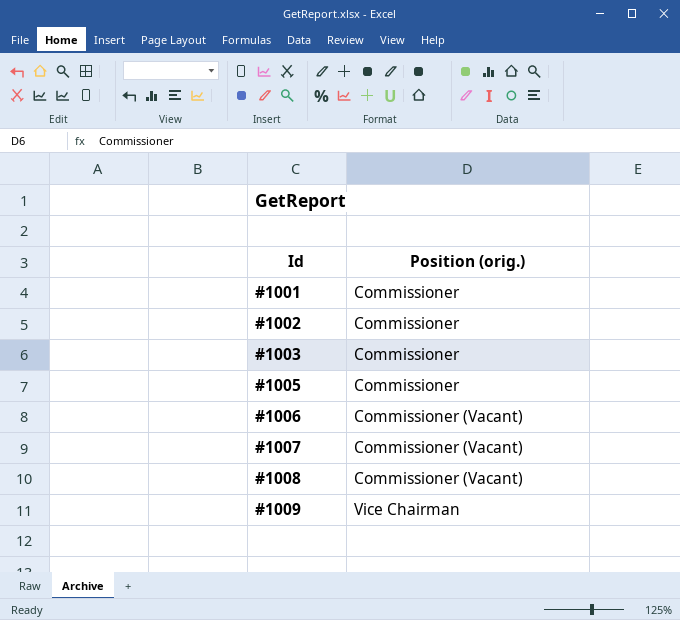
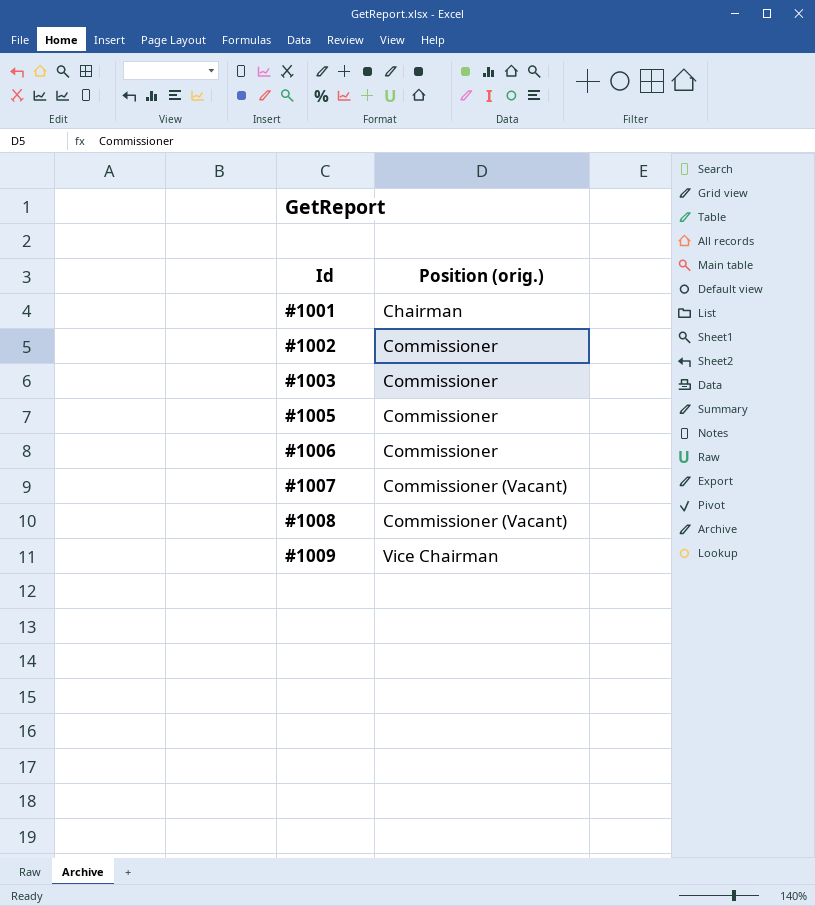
#1001 | Position (orig.): Commissioner -> Chairman
#1006 | Position (orig.): Commissioner (Vacant) -> Commissioner

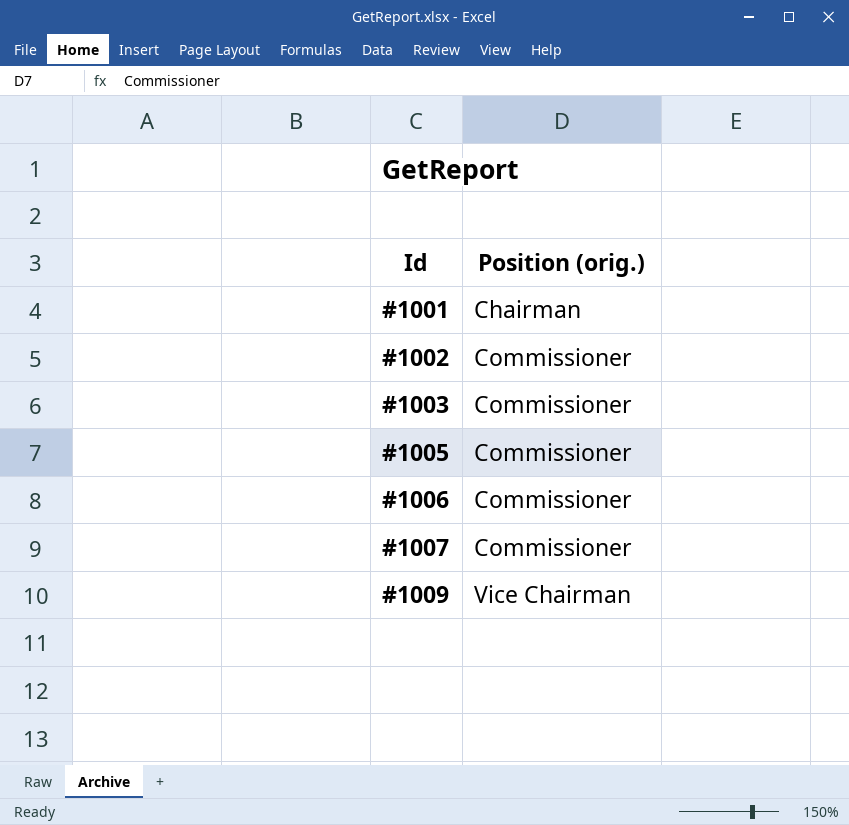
row #1008: Commissioner (Vacant) -> none
#1007 | Position (orig.): Commissioner (Vacant) -> Commissioner

